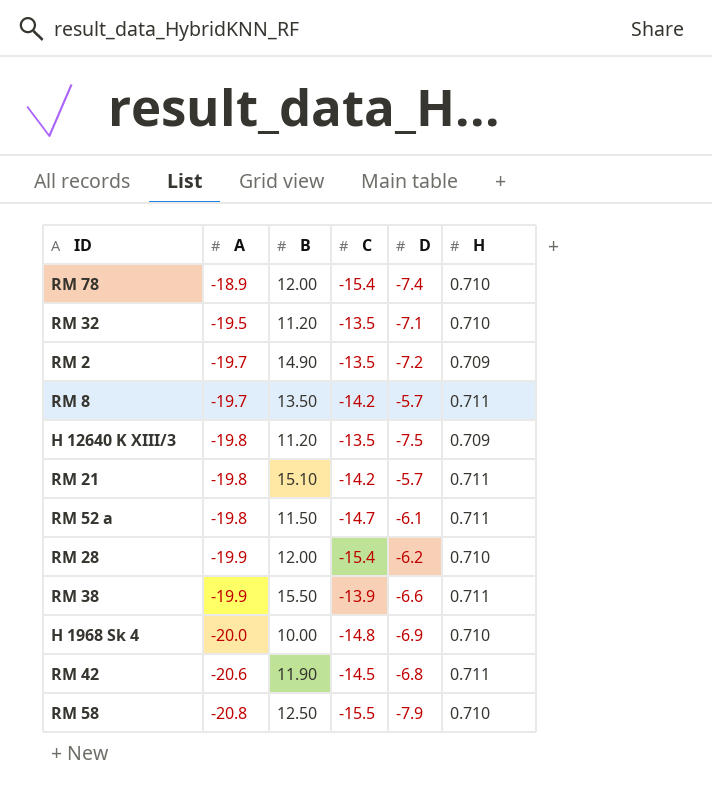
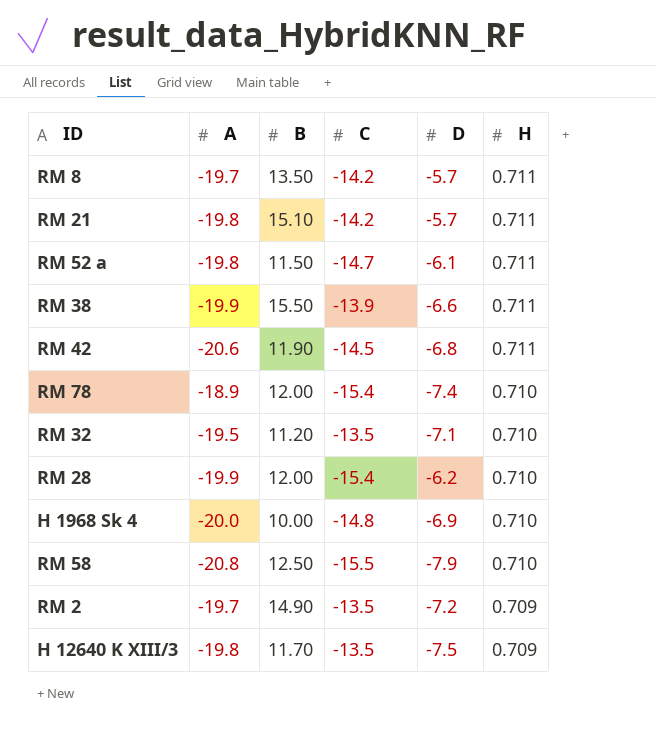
row order: A descending -> H descending
H 12640 K XIII/3 | B: 11.20 -> 11.70

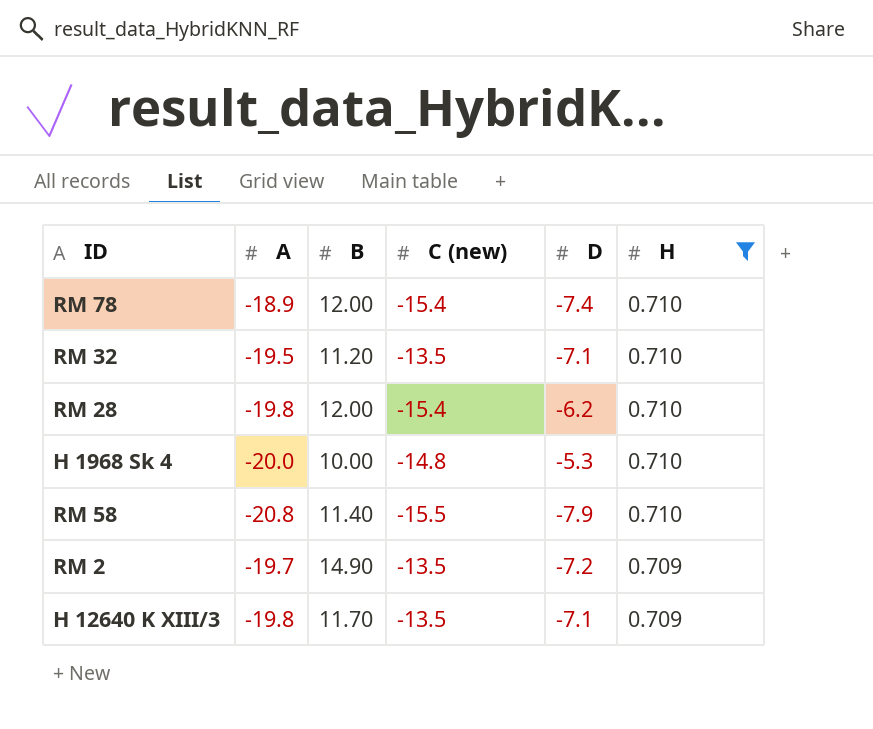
filter: none -> H != 0.711
column name: C -> C (new)
RM 28 | A: -19.9 -> -19.8
H 1968 Sk 4 | D: -6.9 -> -5.3
RM 58 | B: 12.50 -> 11.40
H 12640 K XIII/3 | D: -7.5 -> -7.1

